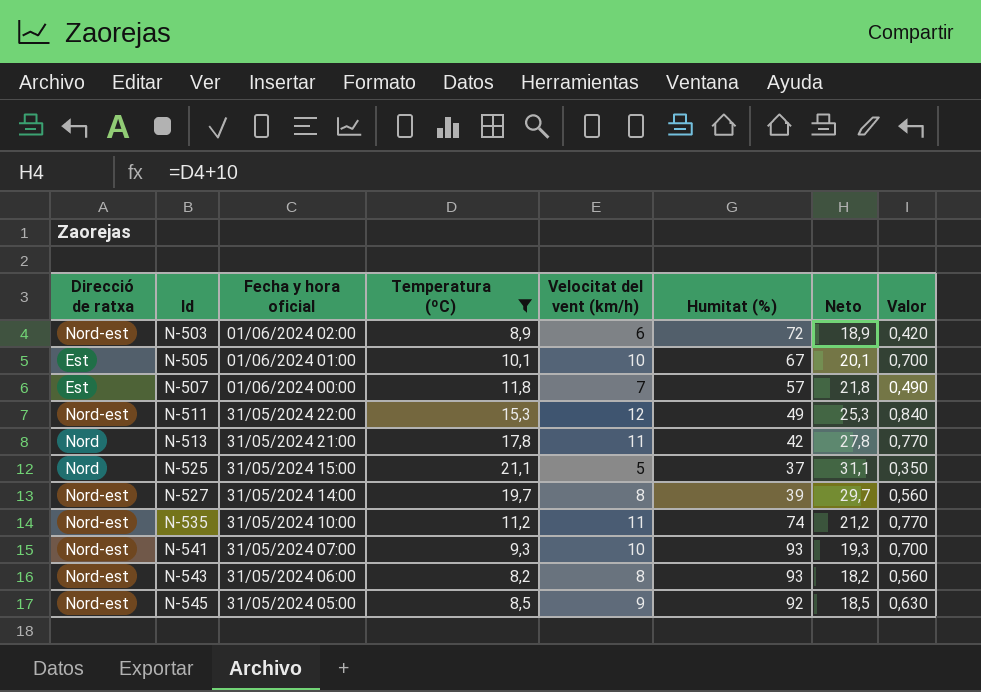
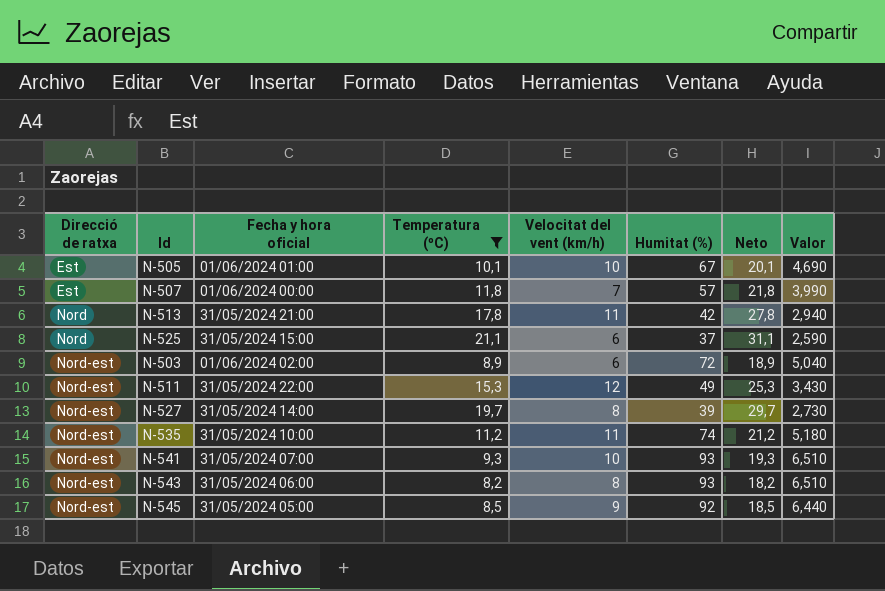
row order: Id ascending -> Direcció de ratxa ascending
column Valor | formula: [Velocitat del vent (km/h)] * 0,07 -> [Humitat (%)] * 0,07
N-525 | Velocitat del vent (km/h): 5 -> 6

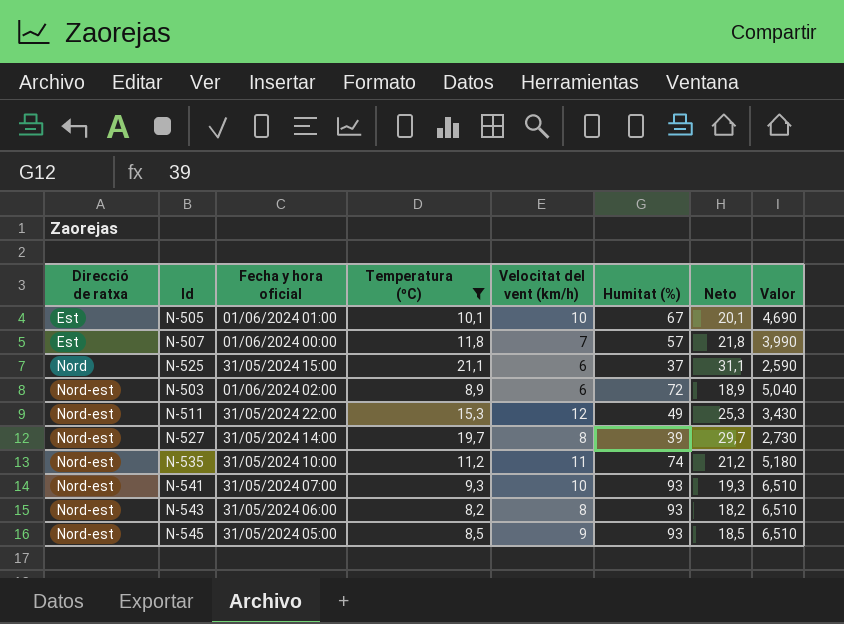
row N-513: Nord | 31/05/2024 21:00 | 17,8 | 11 | 42 | 27,8 | 2,940 -> none
N-545 | Humitat (%): 92 -> 93
N-545 | Valor: 6,440 -> 6,510

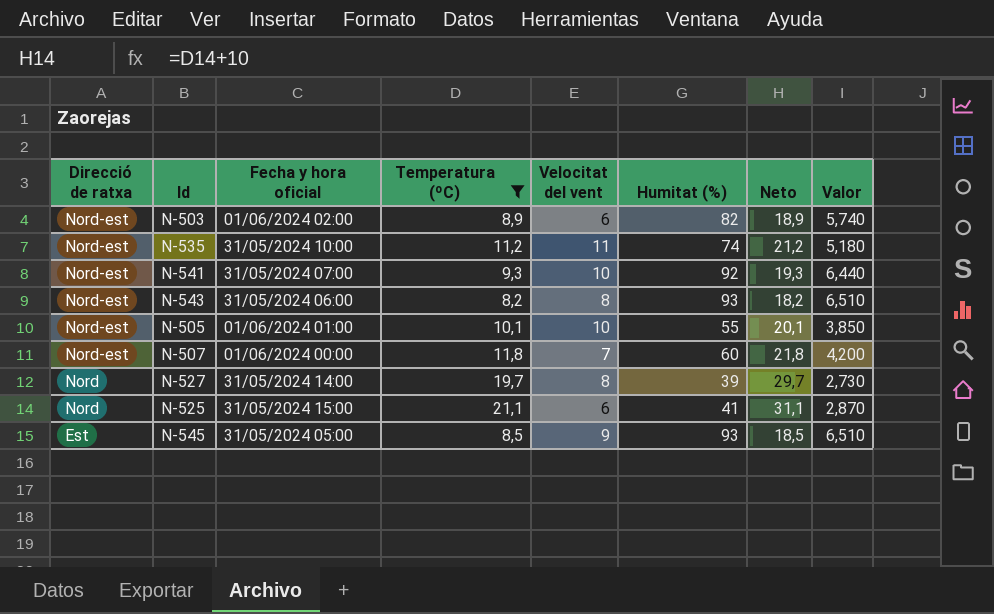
row order: Direcció de ratxa ascending -> Direcció de ratxa descending
column name: Velocitat del vent (km/h) -> Velocitat del vent
row N-511: Nord-est | 31/05/2024 22:00 | 15,3 | 12 | 49 | 25,3 | 3,430 -> none
N-503 | Humitat (%): 72 -> 82
N-503 | Valor: 5,040 -> 5,740
N-541 | Humitat (%): 93 -> 92
N-541 | Valor: 6,510 -> 6,440
N-505 | Direcció de ratxa: Est -> Nord-est
N-505 | Humitat (%): 67 -> 55
N-505 | Valor: 4,690 -> 3,850
N-507 | Direcció de ratxa: Est -> Nord-est
N-507 | Humitat (%): 57 -> 60
N-507 | Valor: 3,990 -> 4,200
N-527 | Direcció de ratxa: Nord-est -> Nord
N-525 | Humitat (%): 37 -> 41
N-525 | Valor: 2,590 -> 2,870
N-545 | Direcció de ratxa: Nord-est -> Est

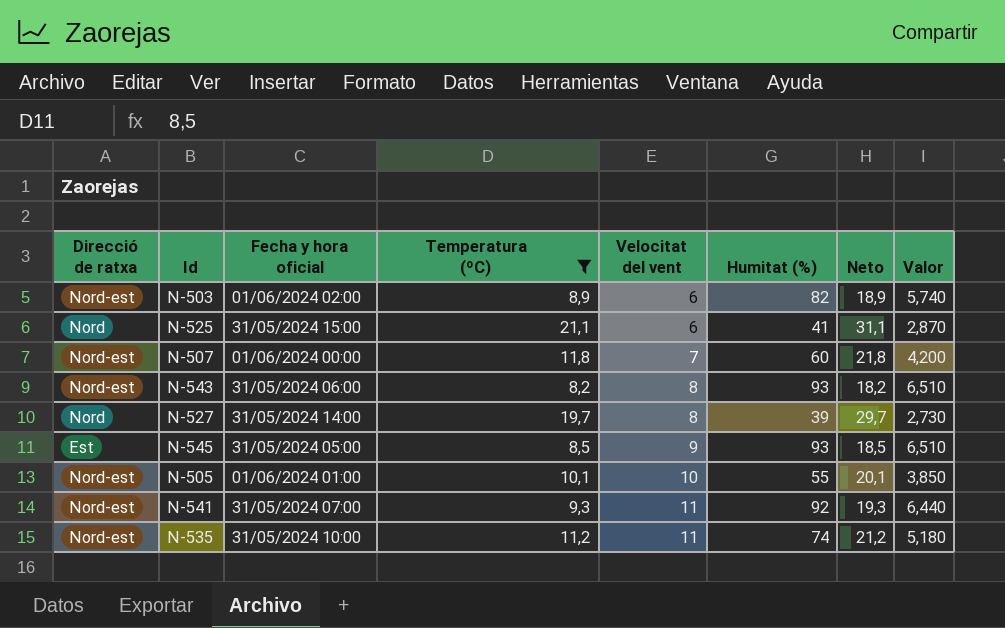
row order: Direcció de ratxa descending -> Velocitat del vent ascending
N-541 | Velocitat del vent: 10 -> 11

